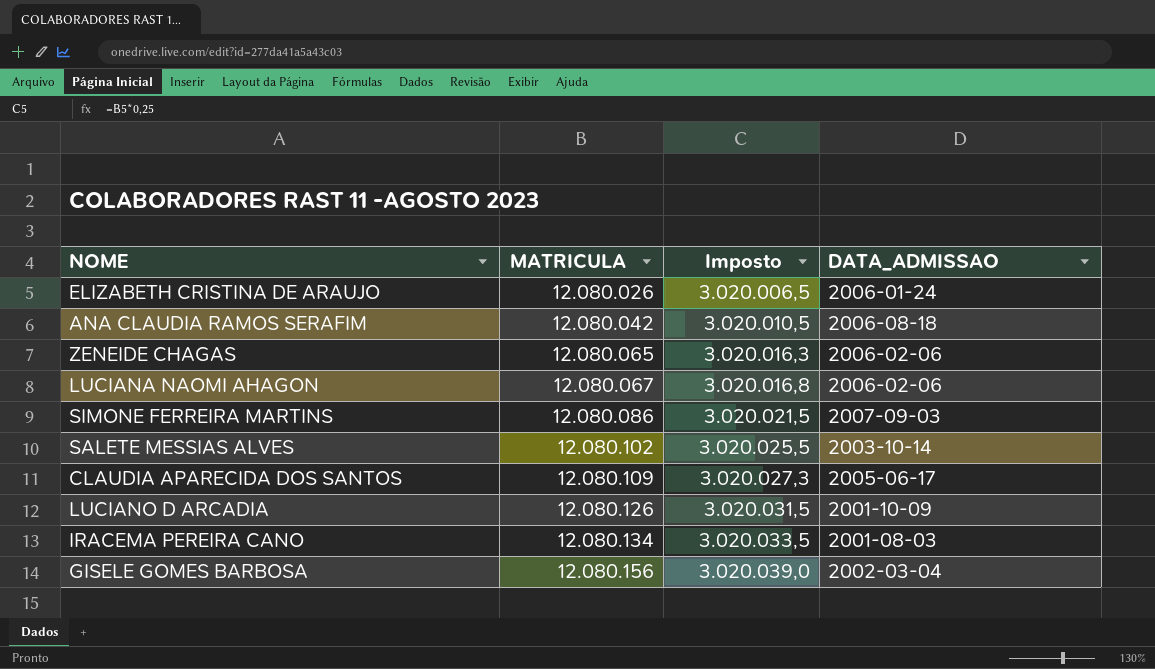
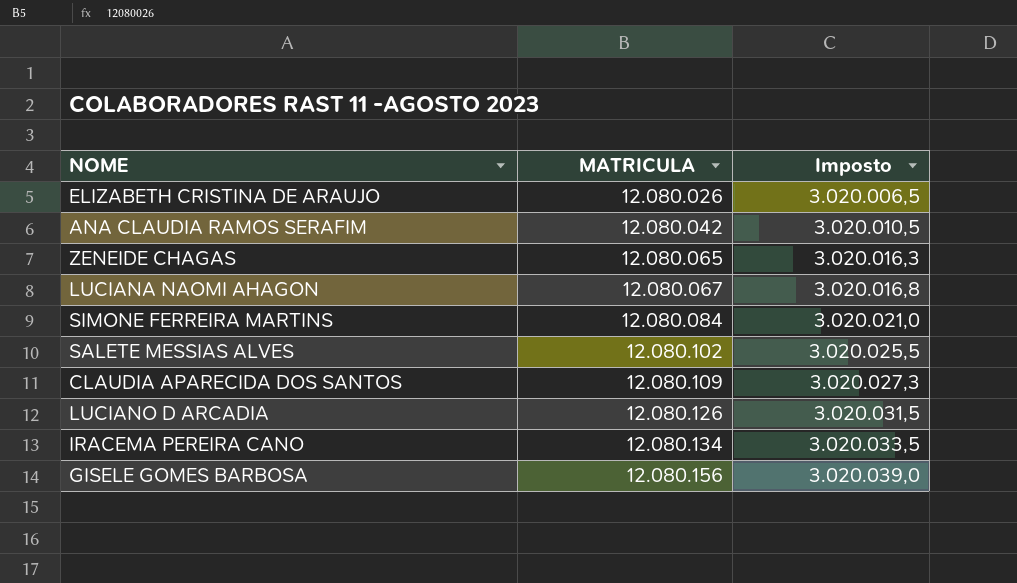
column DATA_ADMISSAO | position: 4 -> none
SIMONE FERREIRA MARTINS | MATRICULA: 12.080.086 -> 12.080.084
SIMONE FERREIRA MARTINS | Imposto: 3.020.021,5 -> 3.020.021,0

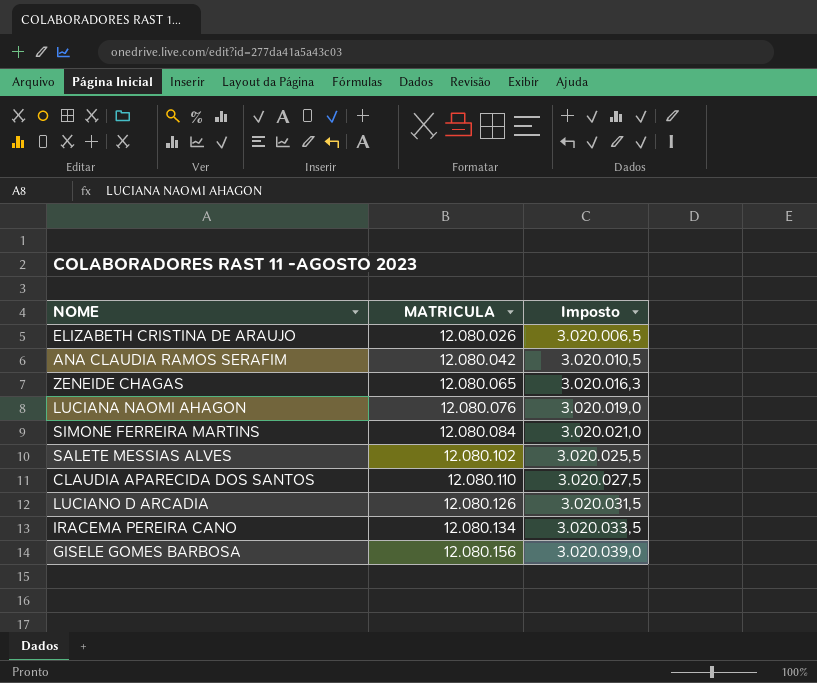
LUCIANA NAOMI AHAGON | MATRICULA: 12.080.067 -> 12.080.076
LUCIANA NAOMI AHAGON | Imposto: 3.020.016,8 -> 3.020.019,0
CLAUDIA APARECIDA DOS SANTOS | MATRICULA: 12.080.109 -> 12.080.110
CLAUDIA APARECIDA DOS SANTOS | Imposto: 3.020.027,3 -> 3.020.027,5

